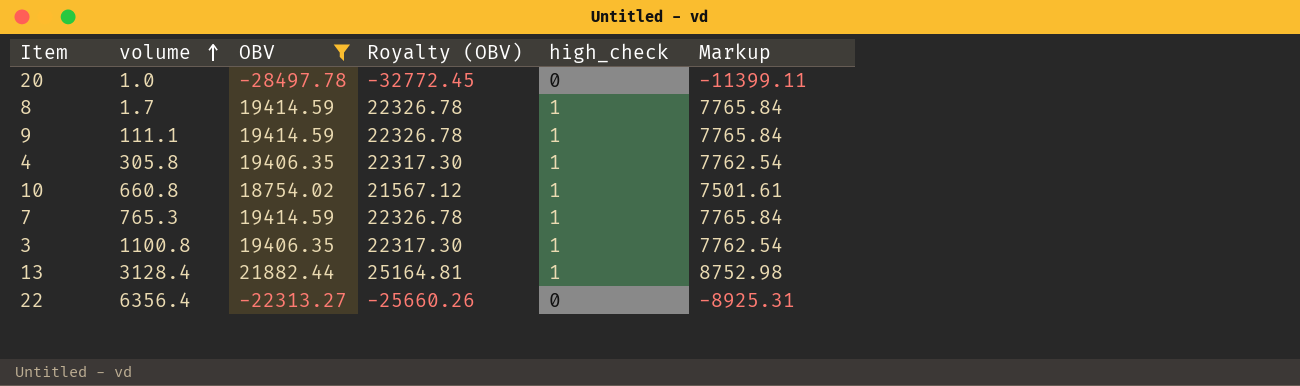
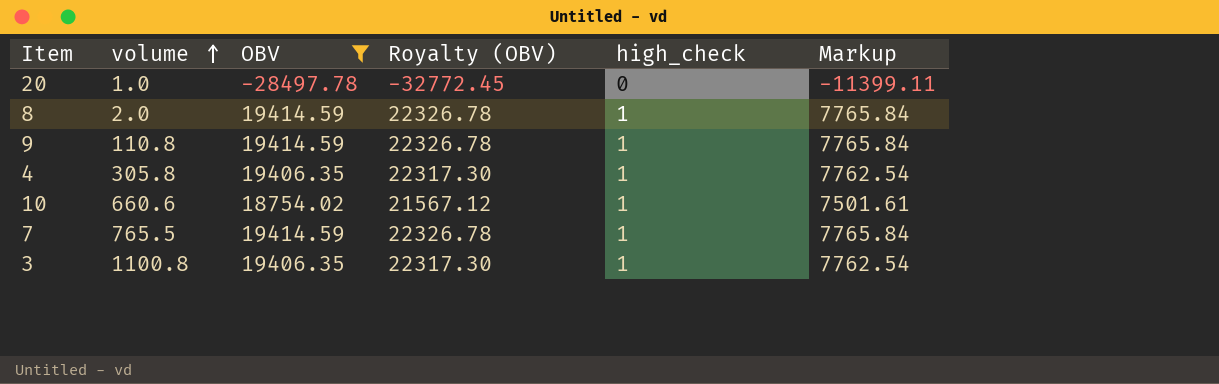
row 13: 3128.4 | 21882.44 | 25164.81 | 1 | 8752.98 -> none
row 22: 6356.4 | -22313.27 | -25660.26 | 0 | -8925.31 -> none
8 | volume: 1.7 -> 2.0
9 | volume: 111.1 -> 110.8
10 | volume: 660.8 -> 660.6
7 | volume: 765.3 -> 765.5

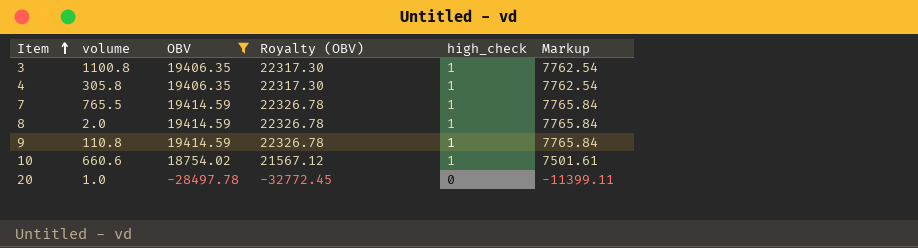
row order: volume ascending -> Item ascending

